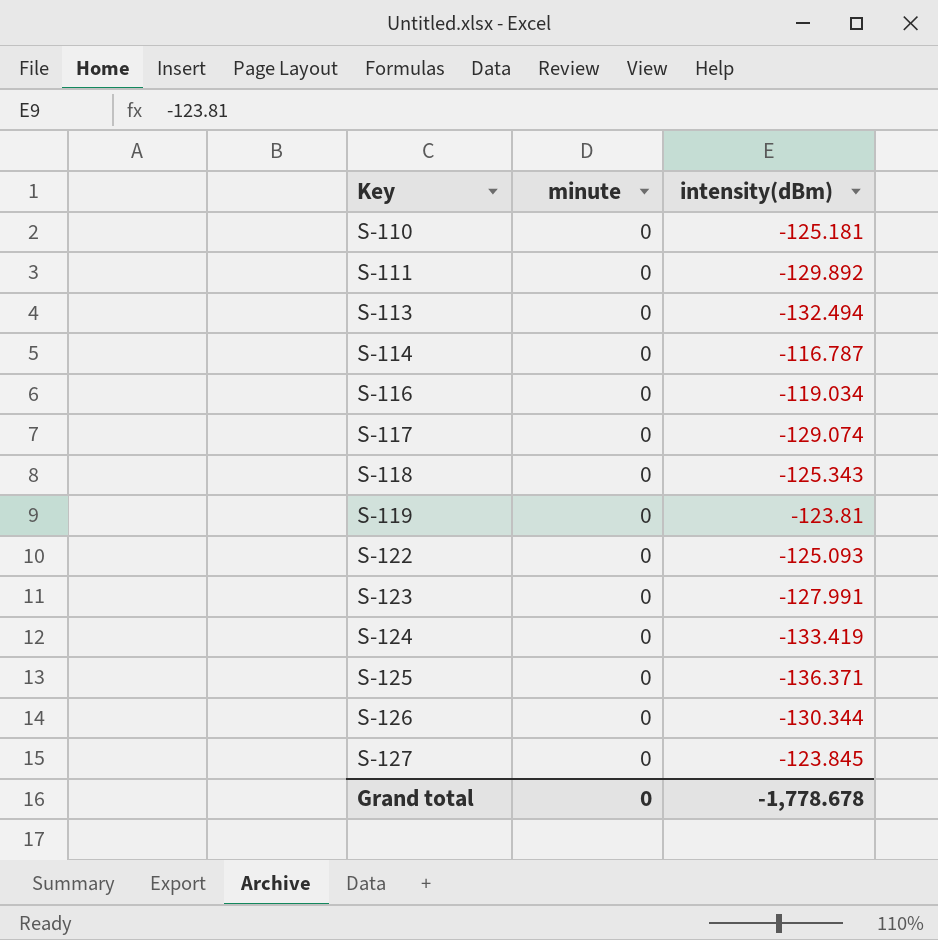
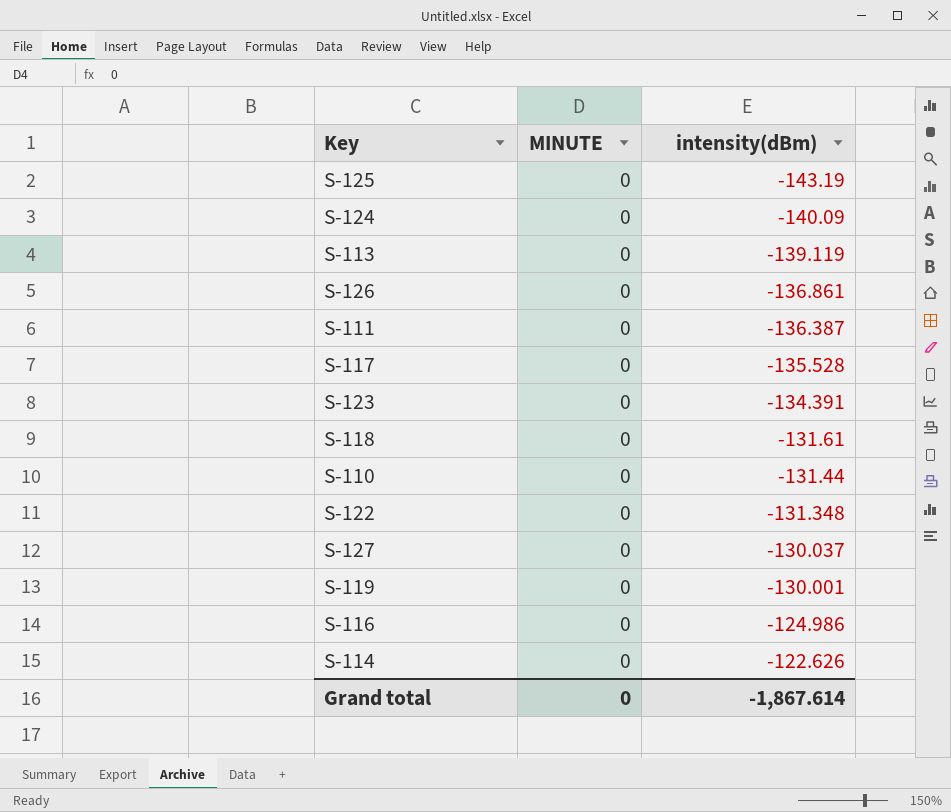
row order: Key ascending -> intensity(dBm) ascending
column name: minute -> MINUTE
S-125 | intensity(dBm): -136.371 -> -143.19
S-124 | intensity(dBm): -133.419 -> -140.09
S-113 | intensity(dBm): -132.494 -> -139.119
S-126 | intensity(dBm): -130.344 -> -136.861
S-111 | intensity(dBm): -129.892 -> -136.387
S-117 | intensity(dBm): -129.074 -> -135.528
S-123 | intensity(dBm): -127.991 -> -134.391
S-118 | intensity(dBm): -125.343 -> -131.61
S-110 | intensity(dBm): -125.181 -> -131.44
S-122 | intensity(dBm): -125.093 -> -131.348
S-127 | intensity(dBm): -123.845 -> -130.037
S-119 | intensity(dBm): -123.81 -> -130.001
S-116 | intensity(dBm): -119.034 -> -124.986
S-114 | intensity(dBm): -116.787 -> -122.626
Grand total | intensity(dBm): -1,778.678 -> -1,867.614

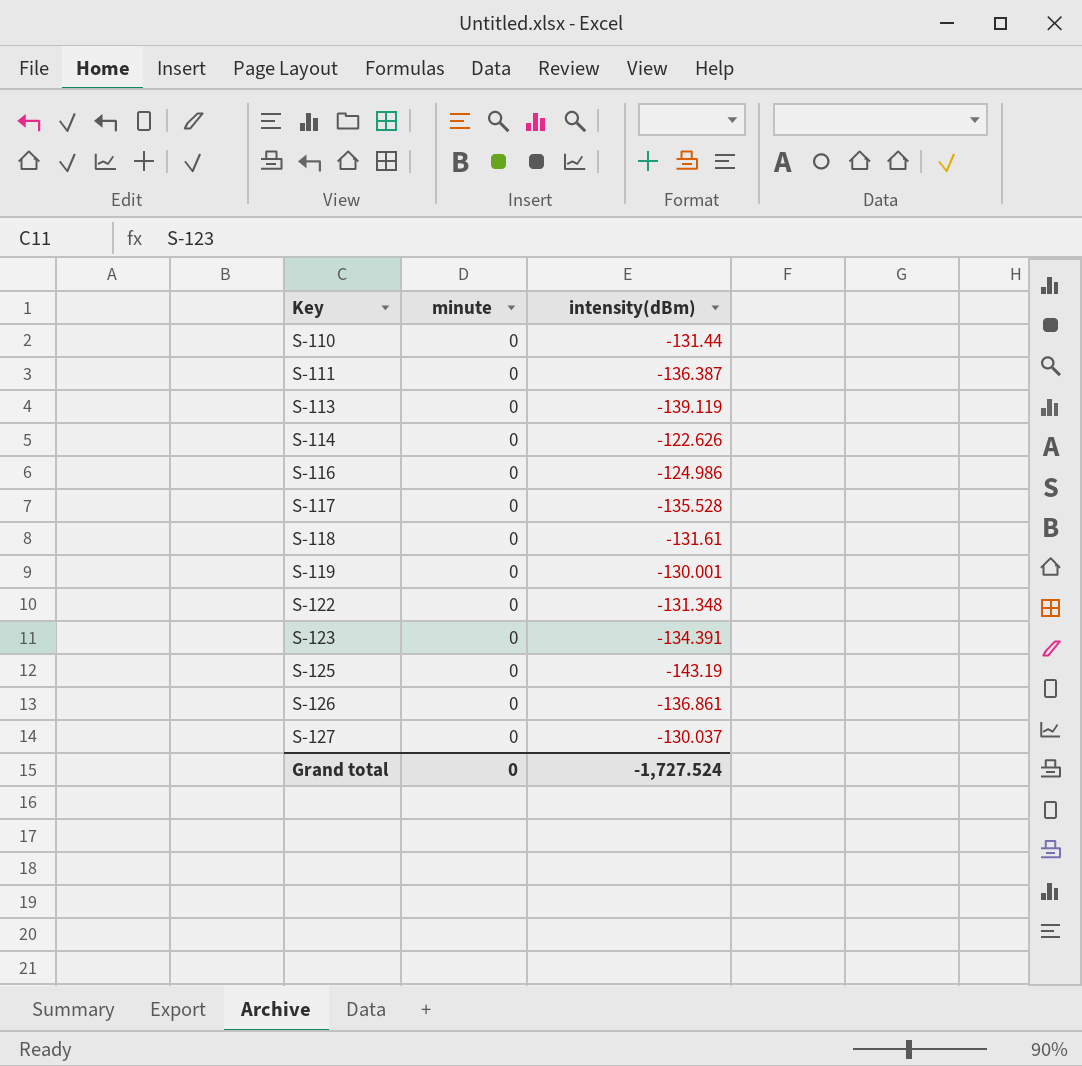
row order: intensity(dBm) ascending -> Key ascending
column name: MINUTE -> minute
row S-124: 0 | -140.09 -> none
Grand total | intensity(dBm): -1,867.614 -> -1,727.524

